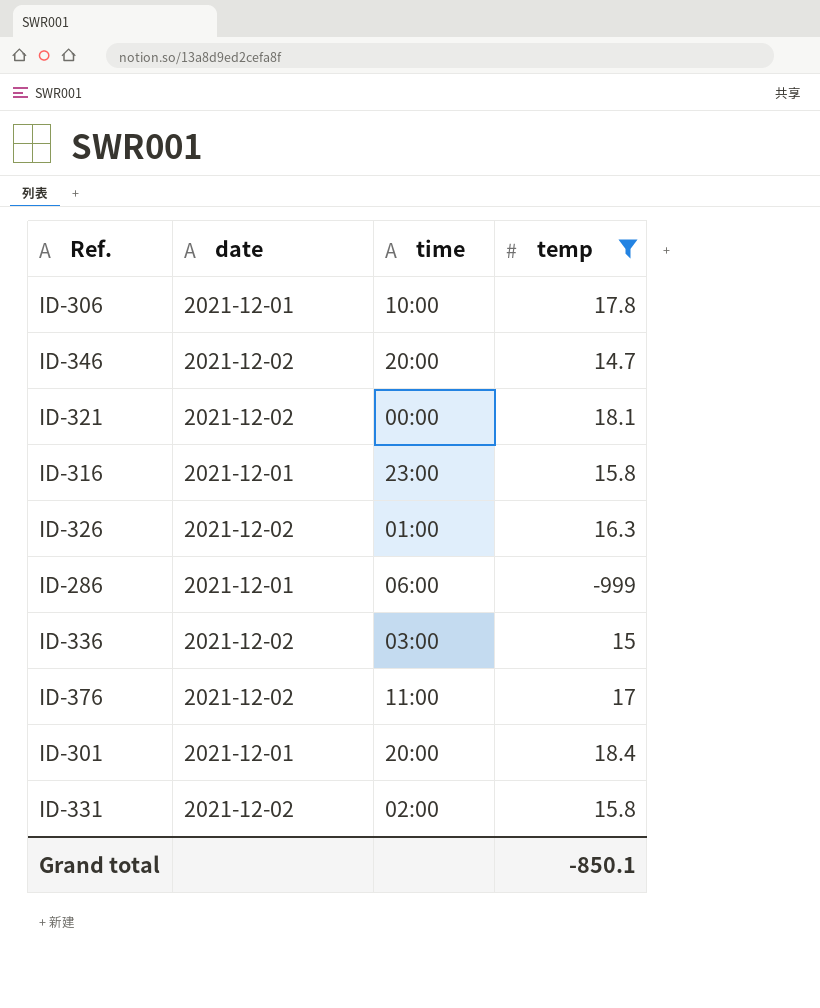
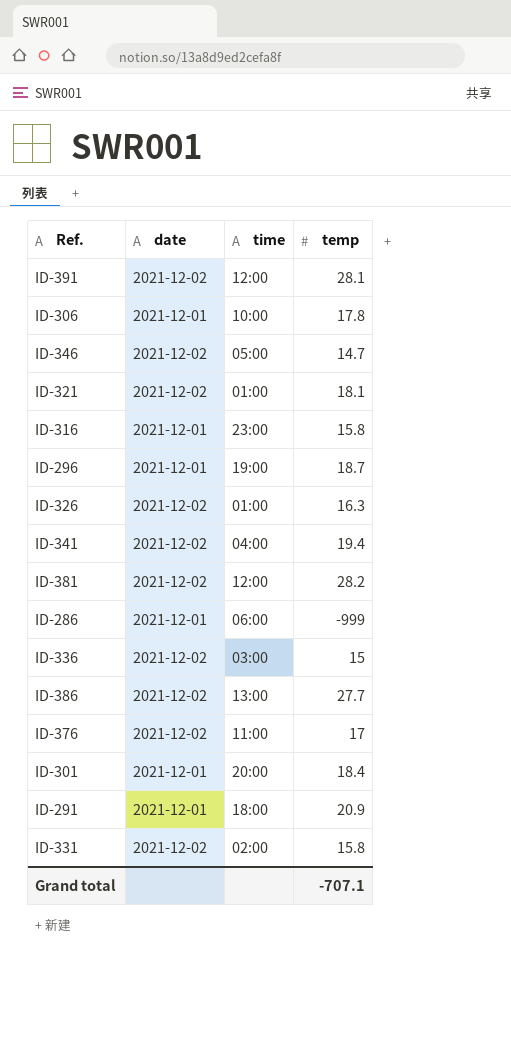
filter: temp <= 18.4 -> none
ID-346 | time: 20:00 -> 05:00
ID-321 | time: 00:00 -> 01:00
Grand total | temp: -850.1 -> -707.1

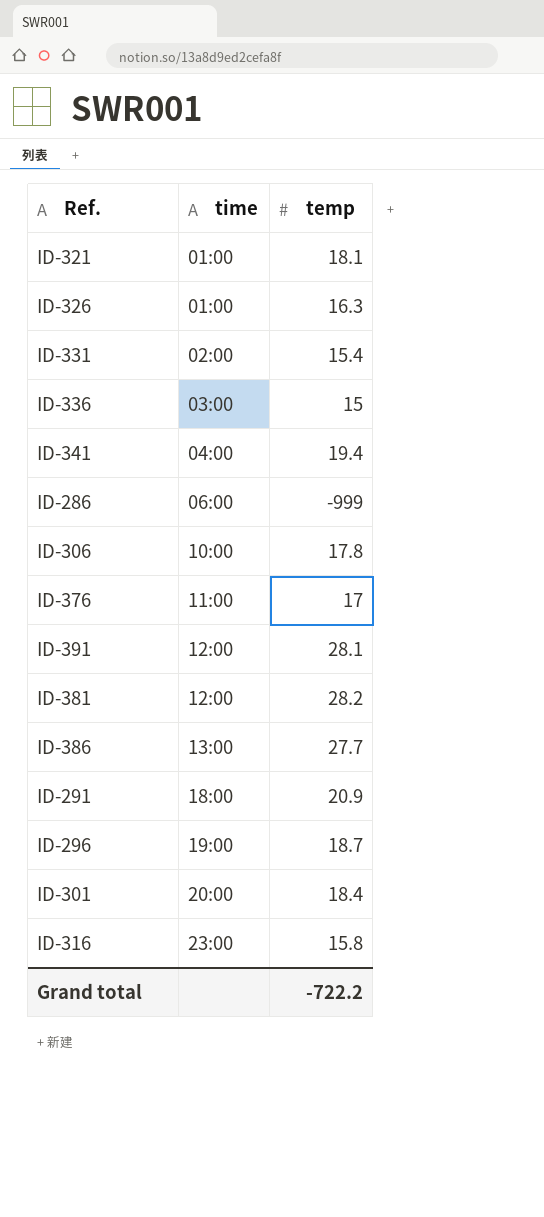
row order: none -> time ascending
column date | position: 2 -> none
row ID-346: 2021-12-02 | 05:00 | 14.7 -> none
ID-331 | temp: 15.8 -> 15.4
Grand total | temp: -707.1 -> -722.2

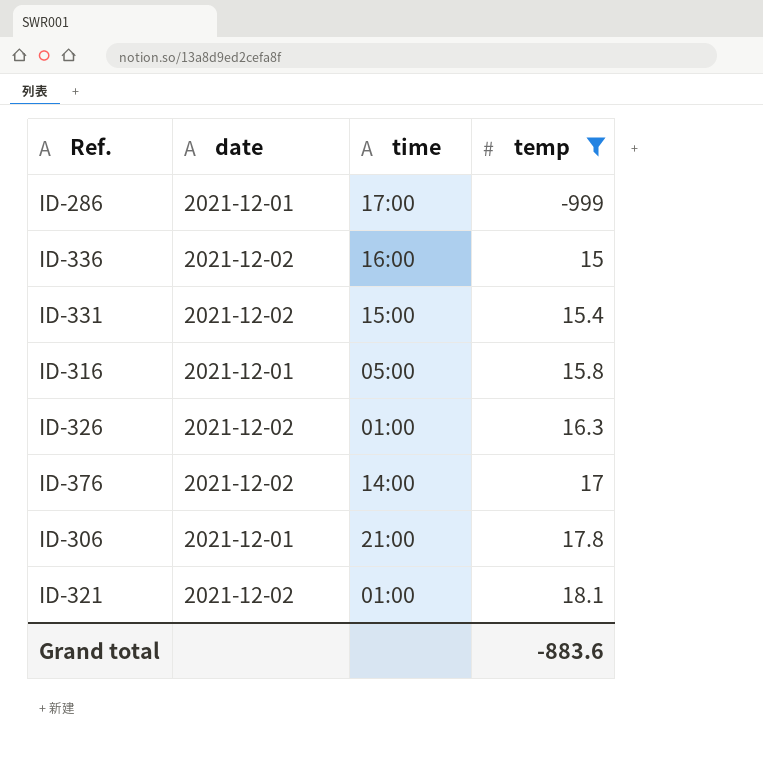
filter: none -> temp <= 18.1
row order: time ascending -> temp ascending
column date | position: none -> 2
ID-286 | time: 06:00 -> 17:00
ID-336 | time: 03:00 -> 16:00
ID-331 | time: 02:00 -> 15:00
ID-316 | time: 23:00 -> 05:00
ID-376 | time: 11:00 -> 14:00
ID-306 | time: 10:00 -> 21:00
Grand total | temp: -722.2 -> -883.6

